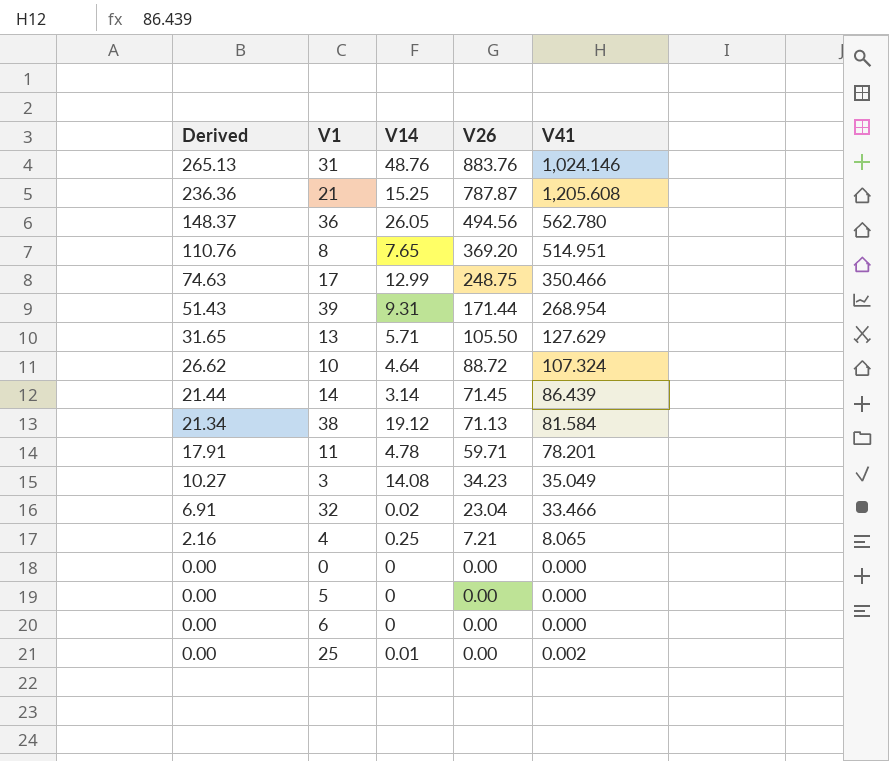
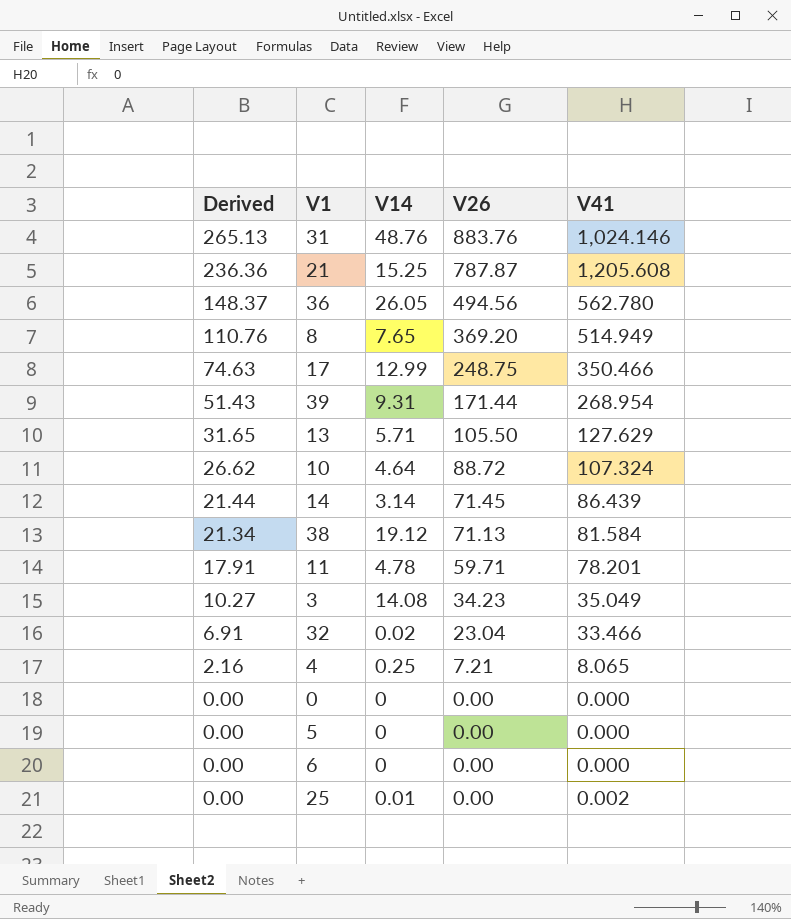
8 | V41: 514.951 -> 514.949

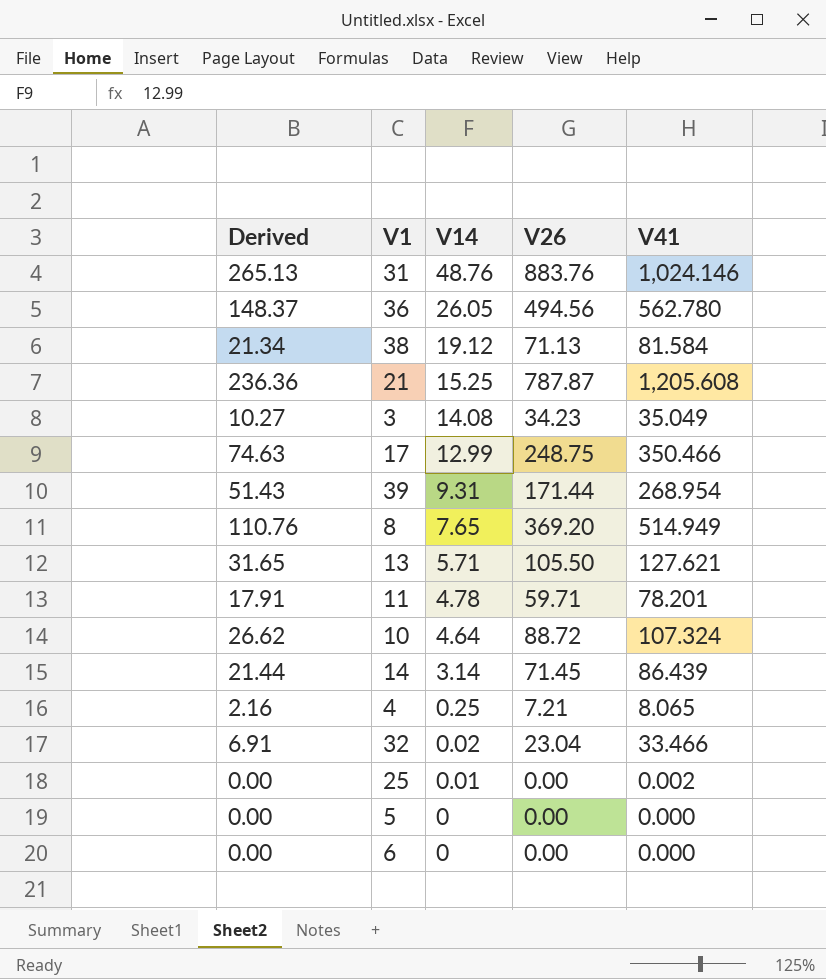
row order: Derived descending -> V14 descending
row 0: 0.00 | 0 | 0.00 | 0.000 -> none
13 | V41: 127.629 -> 127.621

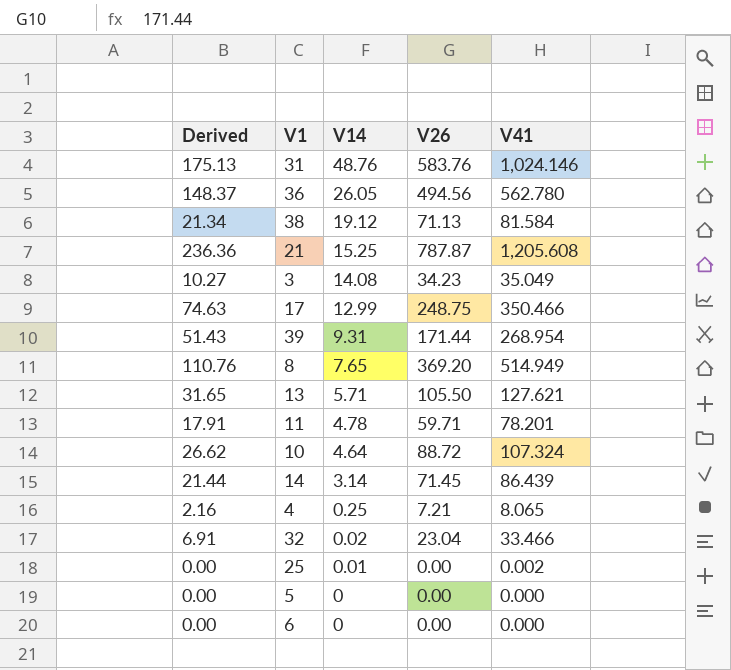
31 | Derived: 265.13 -> 175.13
31 | V26: 883.76 -> 583.76

